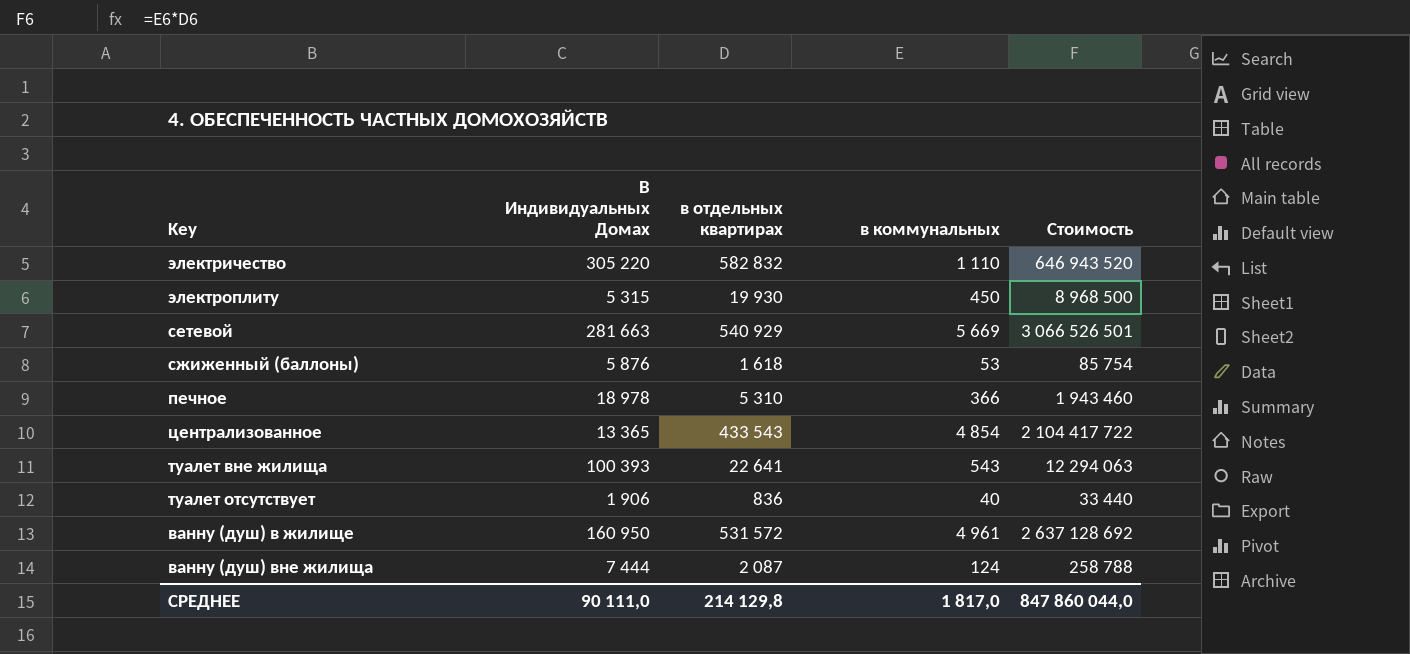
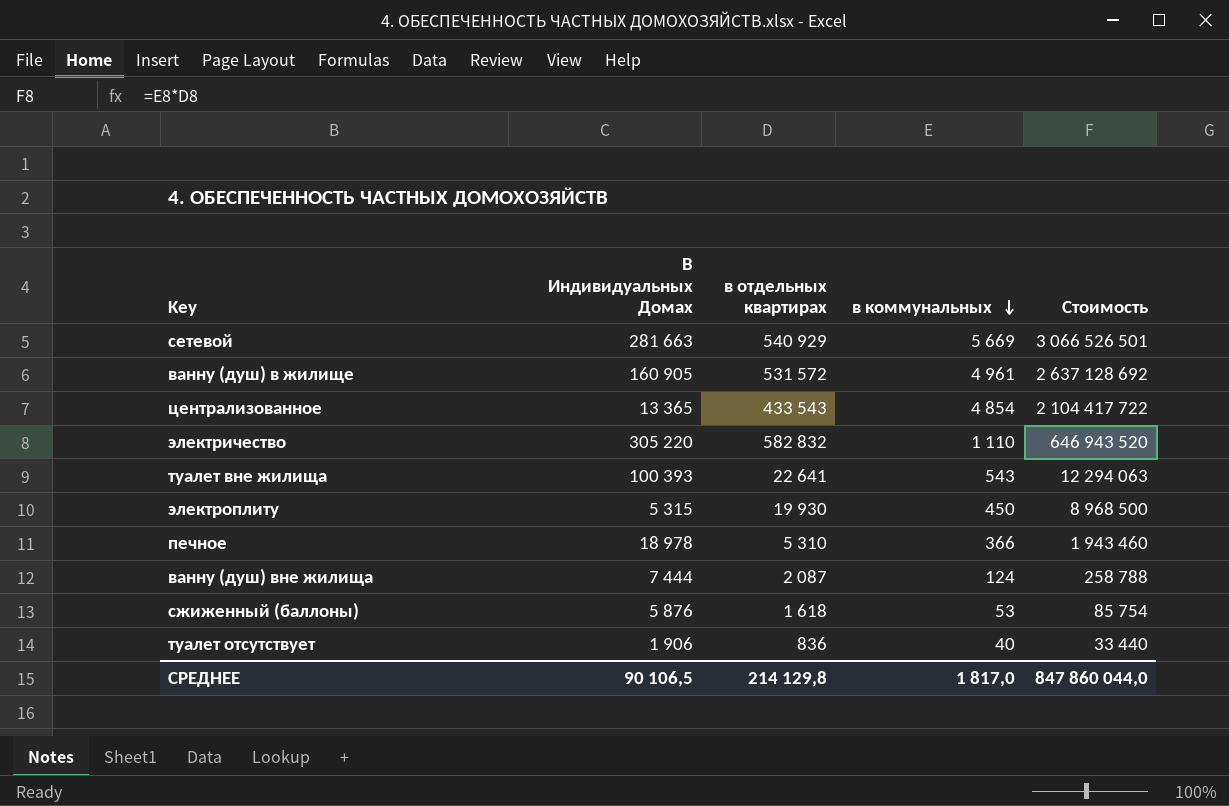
row order: none -> в коммунальных descending
ванну (душ) в жилище | В Индивидуальных Домах: 160 950 -> 160 905
СРЕДНЕЕ | В Индивидуальных Домах: 90 111,0 -> 90 106,5

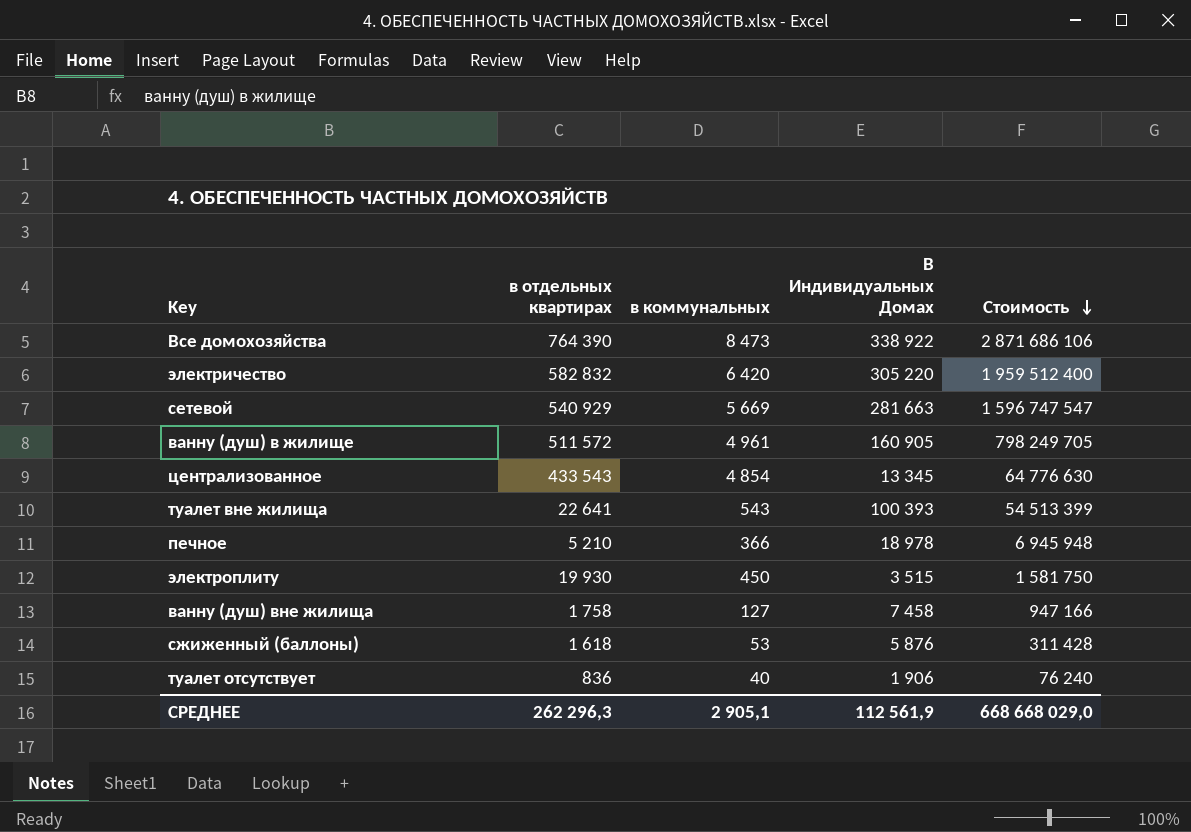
row order: в коммунальных descending -> Стоимость descending
column В Индивидуальных Домах | position: 2 -> 4
column Стоимость | formula: [в отдельных квартирах] * [в коммунальных] -> [в коммунальных] * [В Индивидуальных Домах]
row Все домохозяйства: none -> 764 390 | 8 473 | 338 922 | 2 871 686 106
электричество | в коммунальных: 1 110 -> 6 420
ванну (душ) в жилище | в отдельных квартирах: 531 572 -> 511 572
централизованное | В Индивидуальных Домах: 13 365 -> 13 345
печное | в отдельных квартирах: 5 310 -> 5 210
электроплиту | В Индивидуальных Домах: 5 315 -> 3 515
ванну (душ) вне жилища | в отдельных квартирах: 2 087 -> 1 758
ванну (душ) вне жилища | в коммунальных: 124 -> 127
ванну (душ) вне жилища | В Индивидуальных Домах: 7 444 -> 7 458
СРЕДНЕЕ | в отдельных квартирах: 214 129,8 -> 262 296,3
СРЕДНЕЕ | в коммунальных: 1 817,0 -> 2 905,1
СРЕДНЕЕ | В Индивидуальных Домах: 90 106,5 -> 112 561,9
СРЕДНЕЕ | Стоимость: 847 860 044,0 -> 668 668 029,0

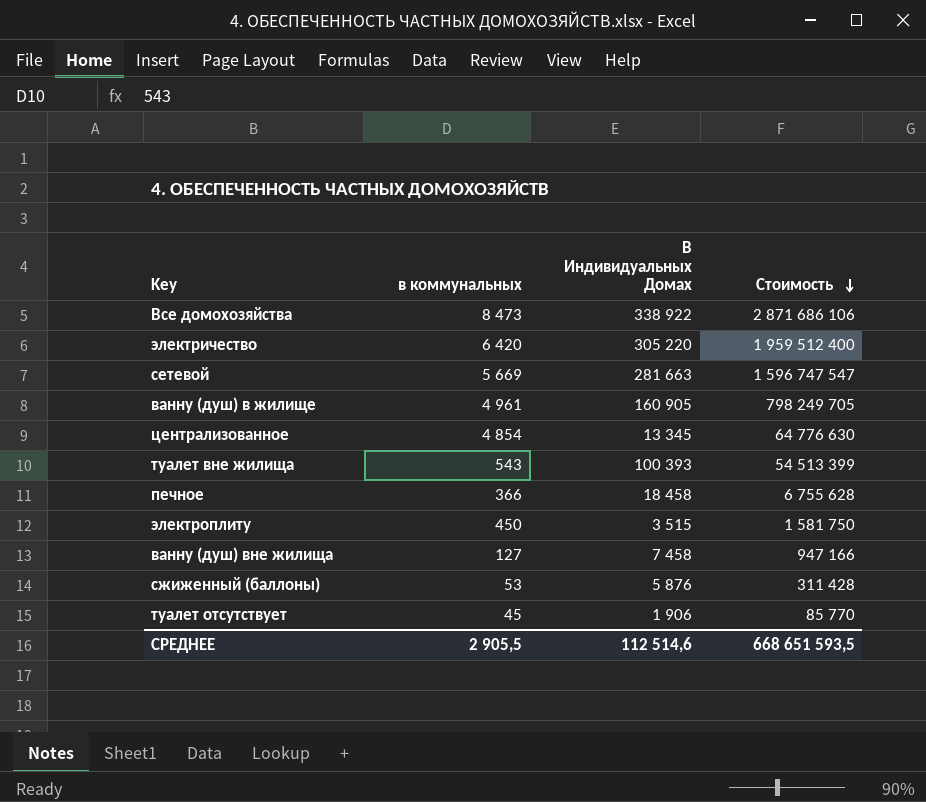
column в отдельных квартирах | position: 2 -> none
печное | В Индивидуальных Домах: 18 978 -> 18 458
печное | Стоимость: 6 945 948 -> 6 755 628
туалет отсутствует | в коммунальных: 40 -> 45
туалет отсутствует | Стоимость: 76 240 -> 85 770
СРЕДНЕЕ | в коммунальных: 2 905,1 -> 2 905,5
СРЕДНЕЕ | В Индивидуальных Домах: 112 561,9 -> 112 514,6
СРЕДНЕЕ | Стоимость: 668 668 029,0 -> 668 651 593,5

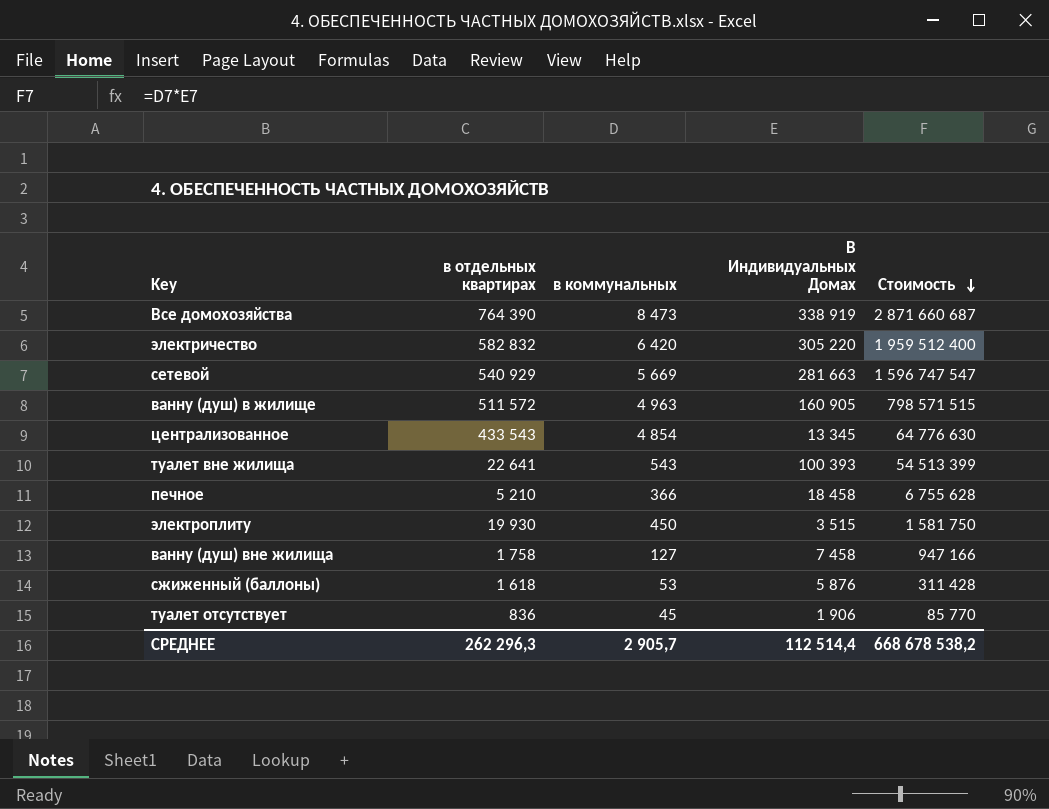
column в отдельных квартирах | position: none -> 2
Все домохозяйства | В Индивидуальных Домах: 338 922 -> 338 919
Все домохозяйства | Стоимость: 2 871 686 106 -> 2 871 660 687
ванну (душ) в жилище | в коммунальных: 4 961 -> 4 963
ванну (душ) в жилище | Стоимость: 798 249 705 -> 798 571 515
СРЕДНЕЕ | в коммунальных: 2 905,5 -> 2 905,7
СРЕДНЕЕ | В Индивидуальных Домах: 112 514,6 -> 112 514,4
СРЕДНЕЕ | Стоимость: 668 651 593,5 -> 668 678 538,2

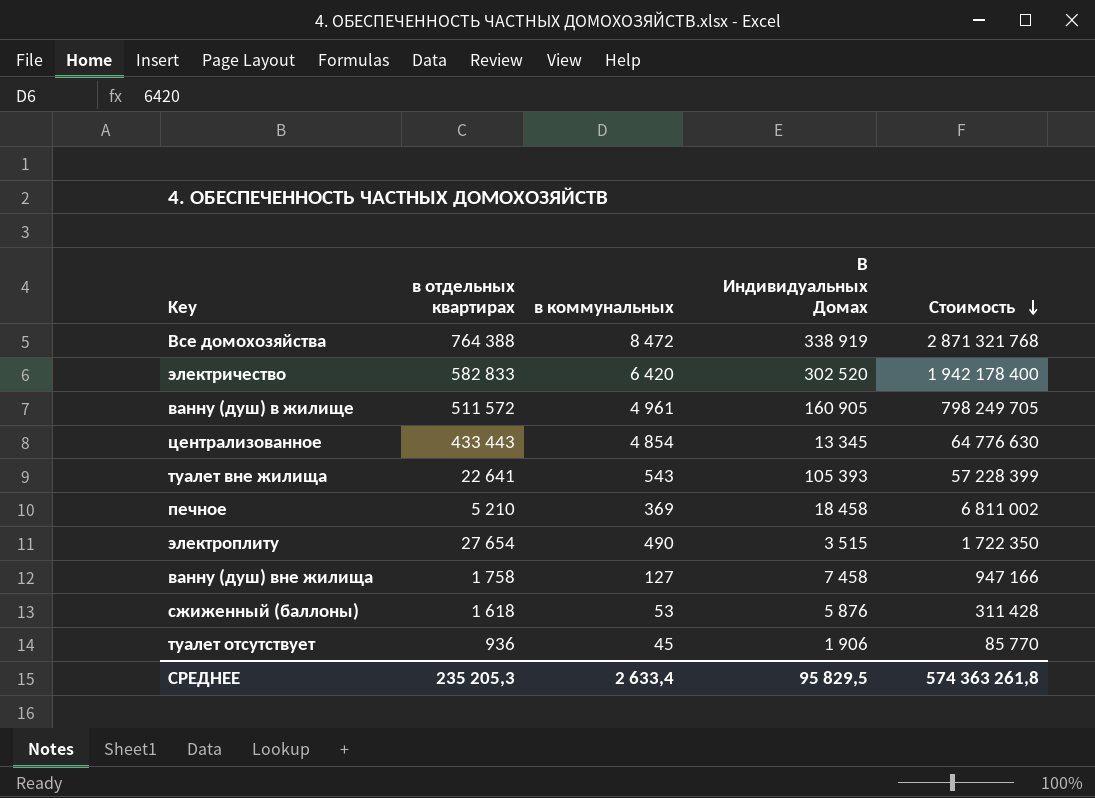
row сетевой: 540 929 | 5 669 | 281 663 | 1 596 747 547 -> none
Все домохозяйства | в отдельных квартирах: 764 390 -> 764 388
Все домохозяйства | в коммунальных: 8 473 -> 8 472
Все домохозяйства | Стоимость: 2 871 660 687 -> 2 871 321 768
электричество | в отдельных квартирах: 582 832 -> 582 833
электричество | В Индивидуальных Домах: 305 220 -> 302 520
электричество | Стоимость: 1 959 512 400 -> 1 942 178 400
ванну (душ) в жилище | в коммунальных: 4 963 -> 4 961
ванну (душ) в жилище | Стоимость: 798 571 515 -> 798 249 705
централизованное | в отдельных квартирах: 433 543 -> 433 443
туалет вне жилища | В Индивидуальных Домах: 100 393 -> 105 393
туалет вне жилища | Стоимость: 54 513 399 -> 57 228 399
печное | в коммунальных: 366 -> 369
печное | Стоимость: 6 755 628 -> 6 811 002
электроплиту | в отдельных квартирах: 19 930 -> 27 654
электроплиту | в коммунальных: 450 -> 490
электроплиту | Стоимость: 1 581 750 -> 1 722 350
туалет отсутствует | в отдельных квартирах: 836 -> 936
СРЕДНЕЕ | в отдельных квартирах: 262 296,3 -> 235 205,3
СРЕДНЕЕ | в коммунальных: 2 905,7 -> 2 633,4
СРЕДНЕЕ | В Индивидуальных Домах: 112 514,4 -> 95 829,5
СРЕДНЕЕ | Стоимость: 668 678 538,2 -> 574 363 261,8

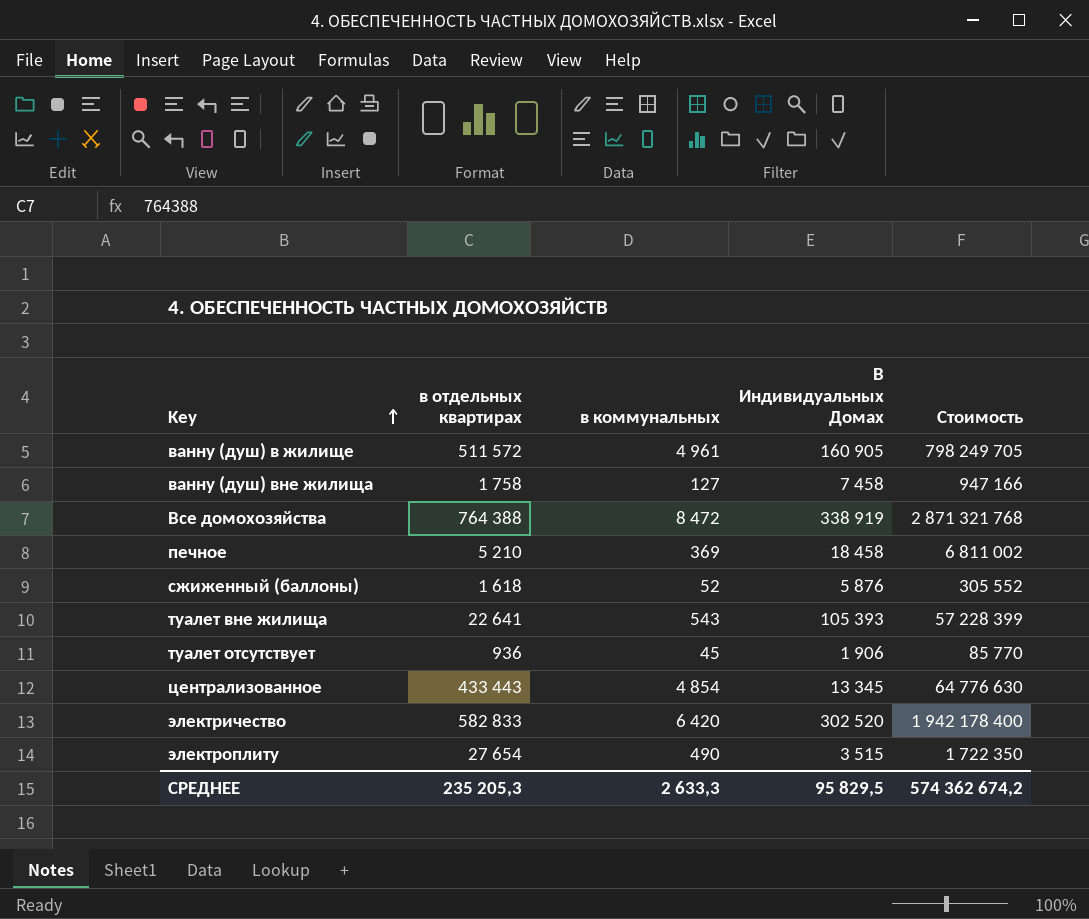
row order: Стоимость descending -> Key ascending
сжиженный (баллоны) | в коммунальных: 53 -> 52
сжиженный (баллоны) | Стоимость: 311 428 -> 305 552
СРЕДНЕЕ | в коммунальных: 2 633,4 -> 2 633,3
СРЕДНЕЕ | Стоимость: 574 363 261,8 -> 574 362 674,2

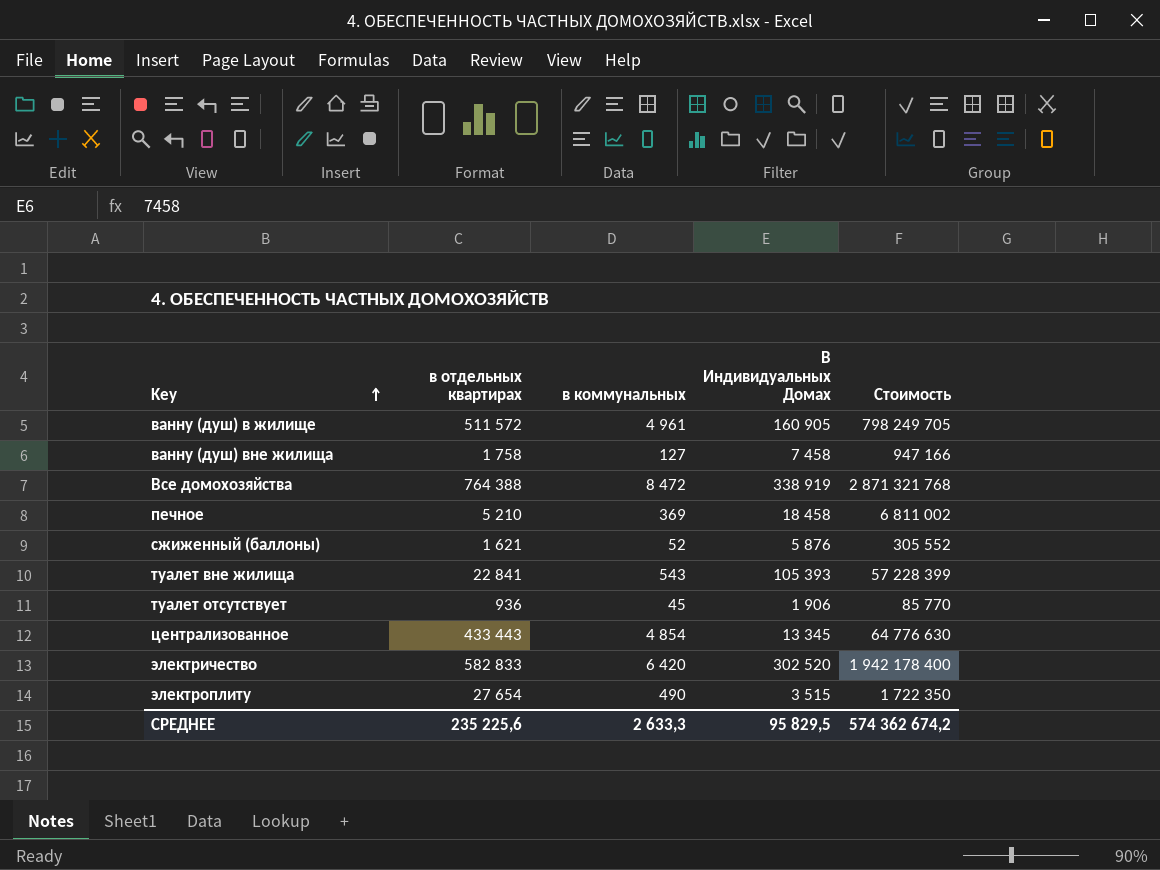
сжиженный (баллоны) | в отдельных квартирах: 1 618 -> 1 621
туалет вне жилища | в отдельных квартирах: 22 641 -> 22 841
СРЕДНЕЕ | в отдельных квартирах: 235 205,3 -> 235 225,6

